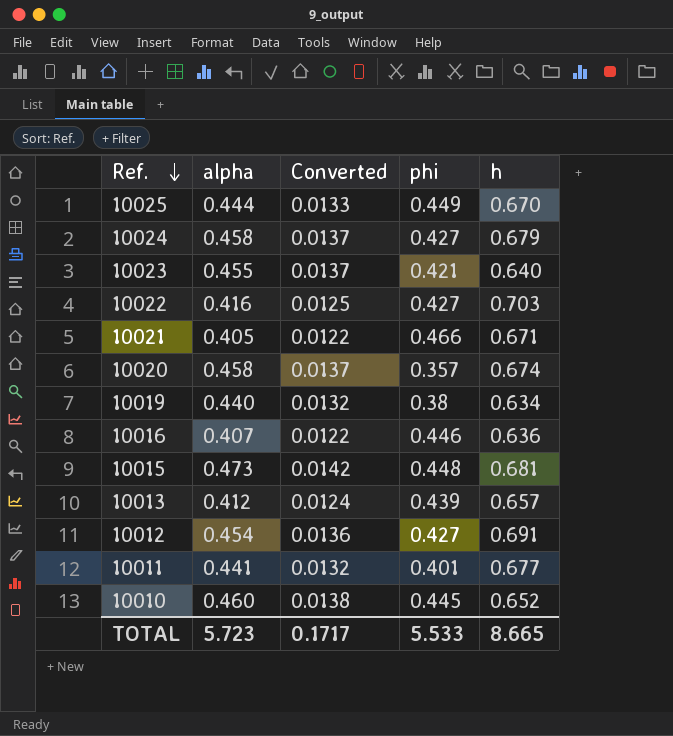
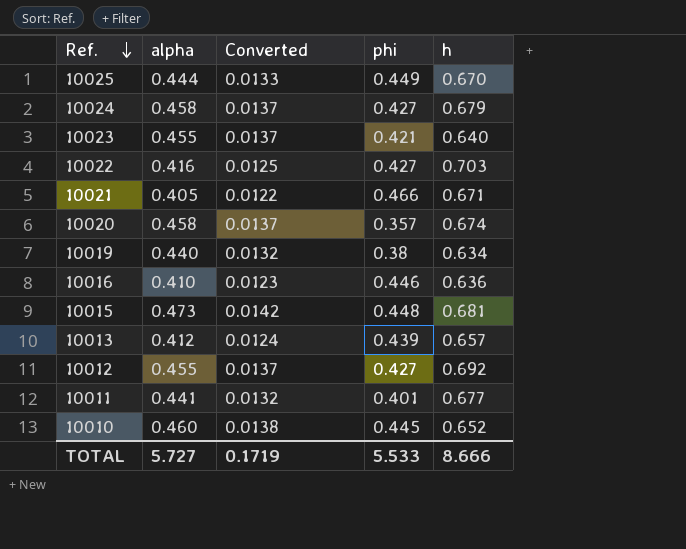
10016 | alpha: 0.407 -> 0.410
10016 | Converted: 0.0122 -> 0.0123
10012 | alpha: 0.454 -> 0.455
10012 | Converted: 0.0136 -> 0.0137
10012 | h: 0.691 -> 0.692
TOTAL | alpha: 5.723 -> 5.727
TOTAL | Converted: 0.1717 -> 0.1719
TOTAL | h: 8.665 -> 8.666

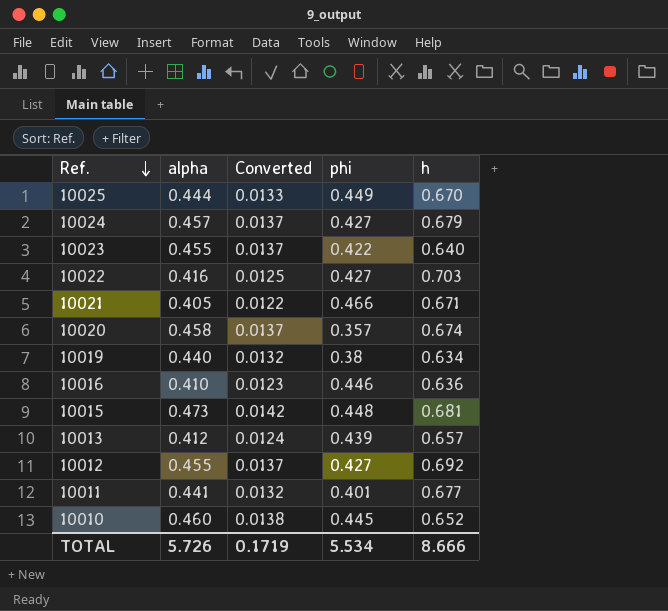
10024 | alpha: 0.458 -> 0.457
10023 | phi: 0.421 -> 0.422
TOTAL | alpha: 5.727 -> 5.726
TOTAL | phi: 5.533 -> 5.534

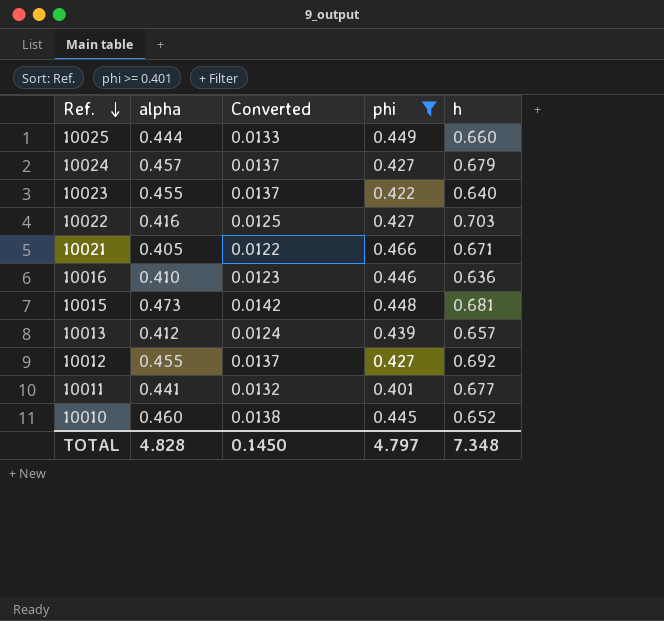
filter: none -> phi >= 0.401
10025 | h: 0.670 -> 0.660
TOTAL | alpha: 5.726 -> 4.828
TOTAL | Converted: 0.1719 -> 0.1450
TOTAL | phi: 5.534 -> 4.797
TOTAL | h: 8.666 -> 7.348

